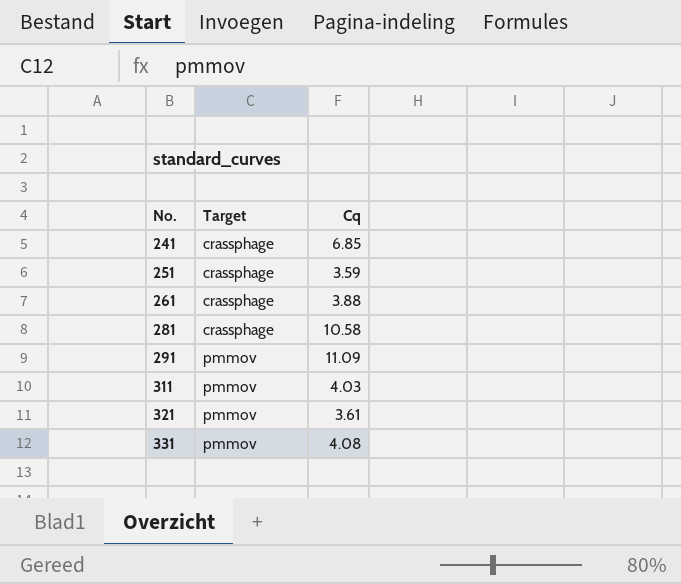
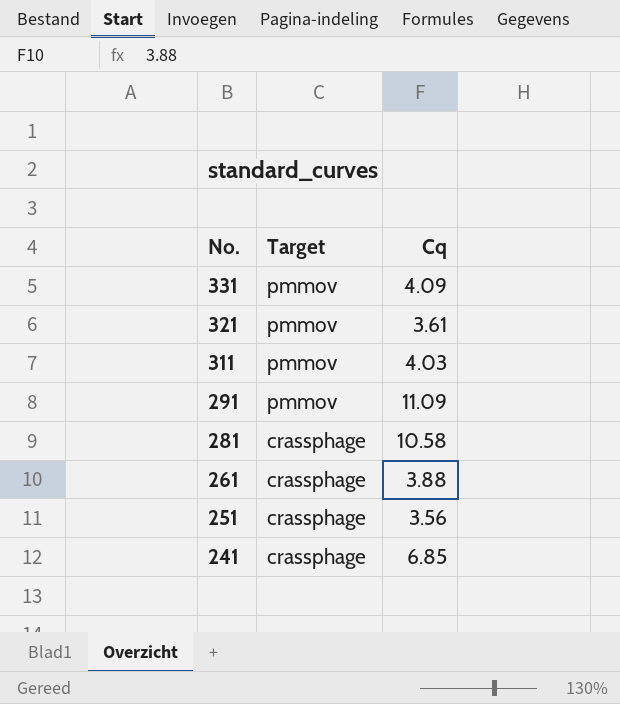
row order: No. ascending -> No. descending
331 | Cq: 4.08 -> 4.09
251 | Cq: 3.59 -> 3.56

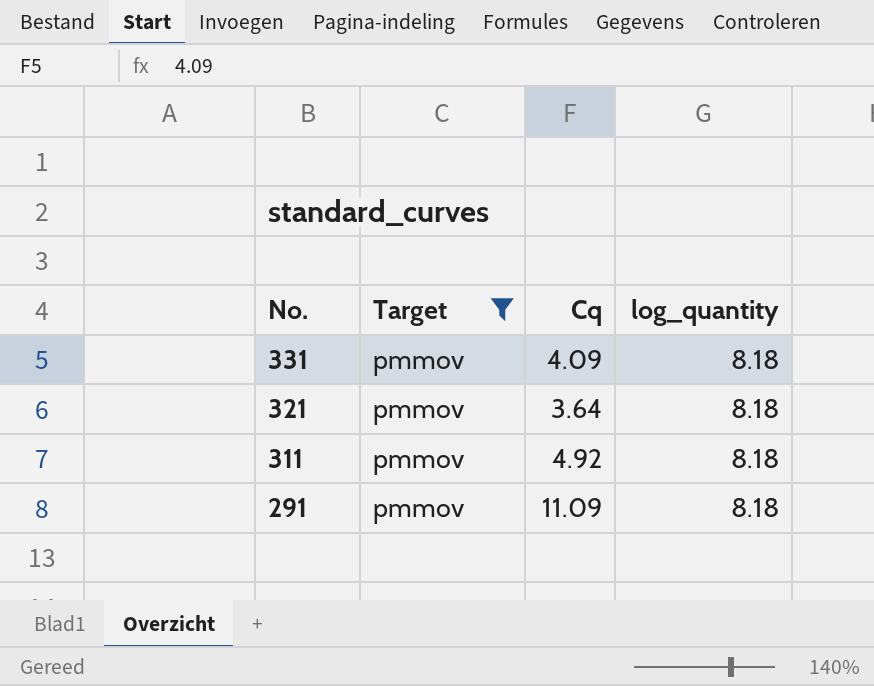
filter: none -> Target = pmmov
column log_quantity | position: none -> 4
321 | Cq: 3.61 -> 3.64
311 | Cq: 4.03 -> 4.92

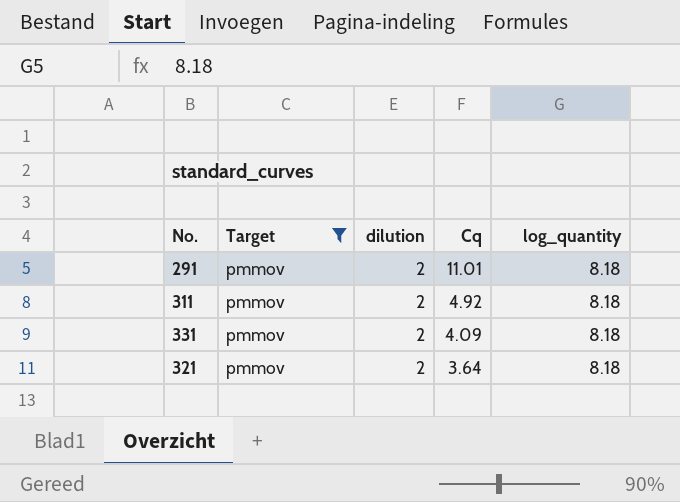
row order: No. descending -> Cq descending
column dilution | position: none -> 3
291 | Cq: 11.09 -> 11.01

